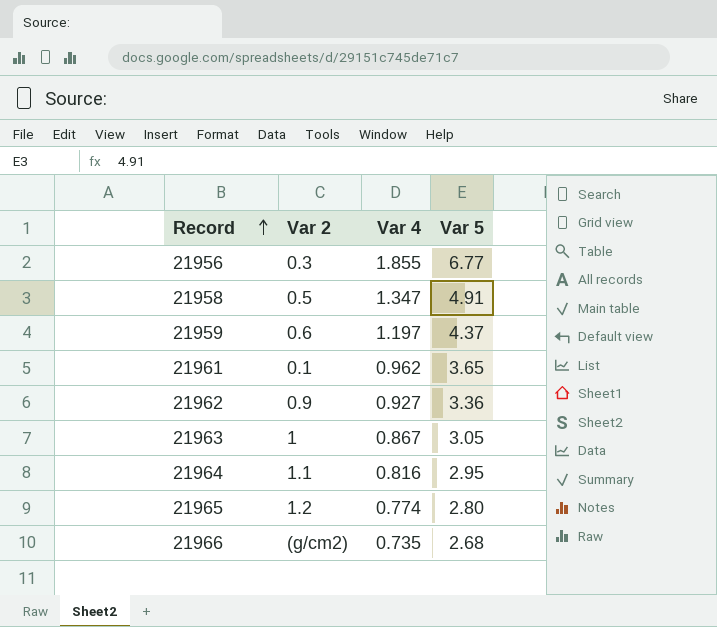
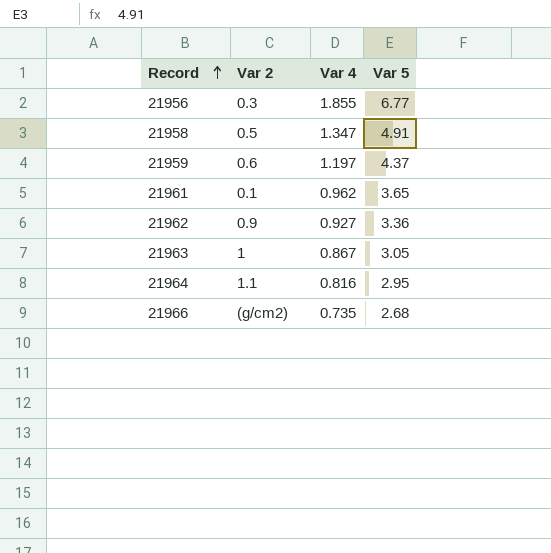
row 21965: 1.2 | 0.774 | 2.80 -> none

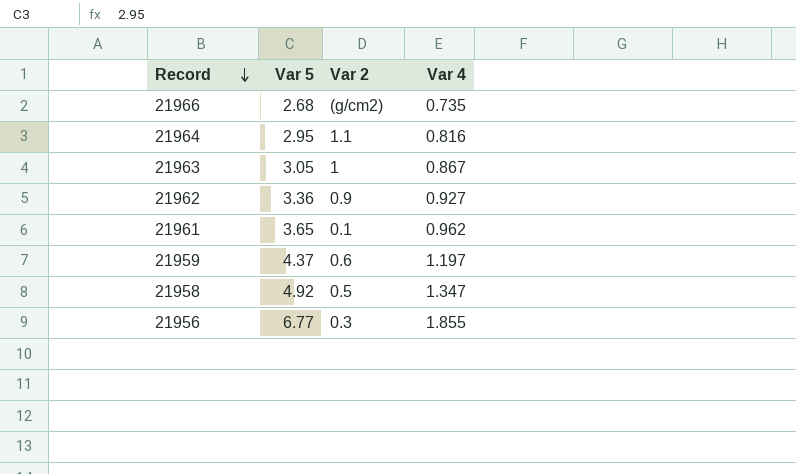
row order: Record ascending -> Record descending
column Var 5 | position: 4 -> 2
21958 | Var 5: 4.91 -> 4.92

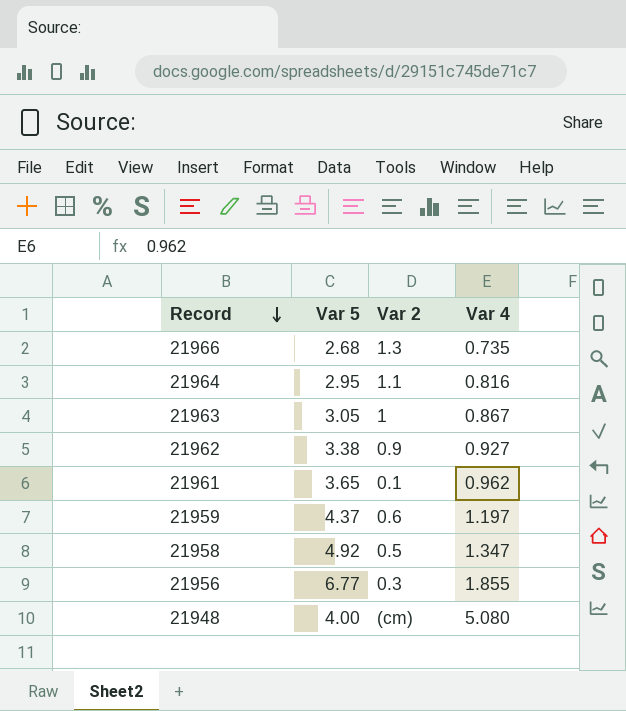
21966 | Var 2: (g/cm2) -> 1.3
21962 | Var 5: 3.36 -> 3.38
row 21948: none -> 4.00 | (cm) | 5.080

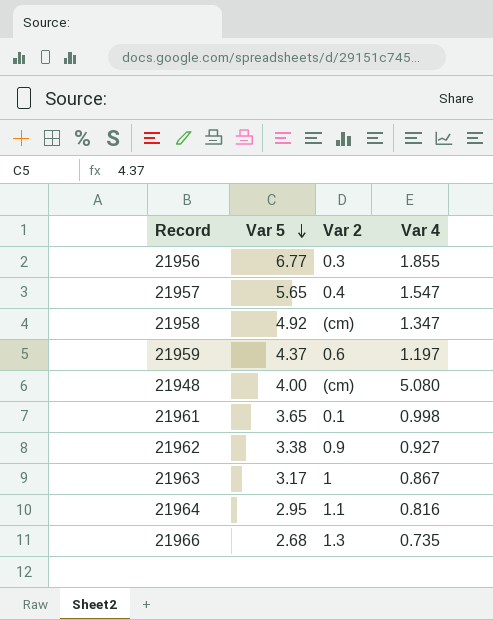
row order: Record descending -> Var 5 descending
row 21957: none -> 5.65 | 0.4 | 1.547
21958 | Var 2: 0.5 -> (cm)
21961 | Var 4: 0.962 -> 0.998
21963 | Var 5: 3.05 -> 3.17

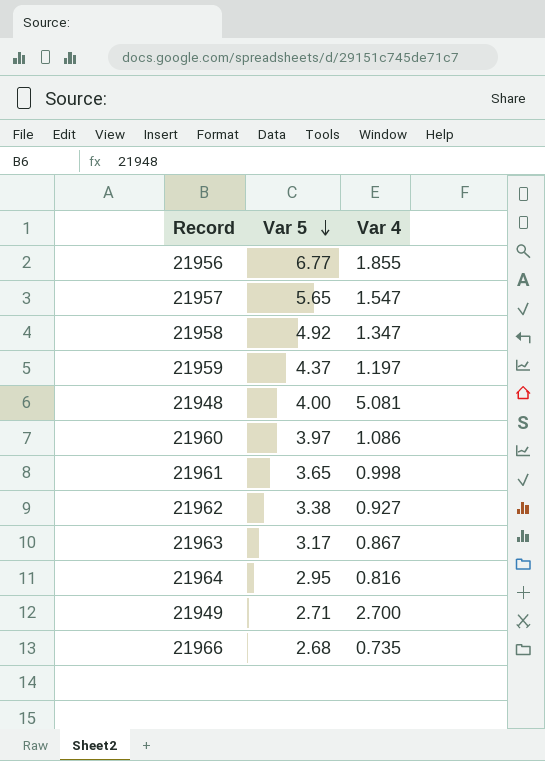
column Var 2 | position: 3 -> none
21948 | Var 4: 5.080 -> 5.081
row 21960: none -> 3.97 | 1.086
row 21949: none -> 2.71 | 2.700

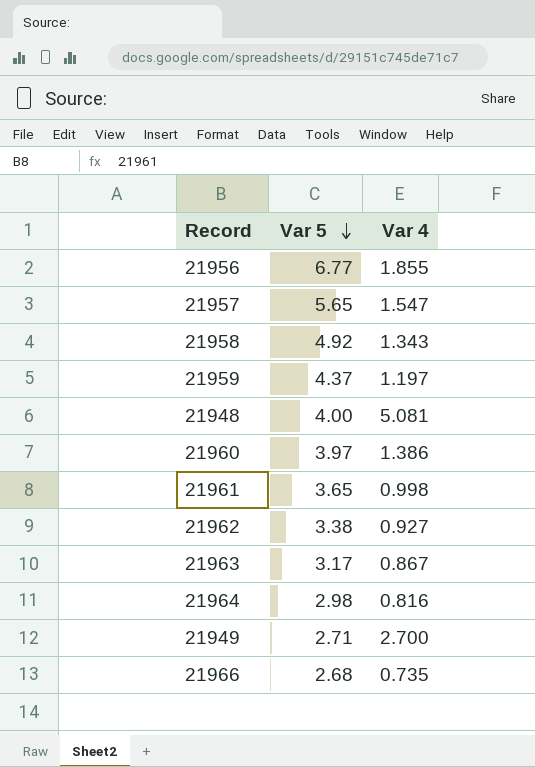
21958 | Var 4: 1.347 -> 1.343
21960 | Var 4: 1.086 -> 1.386
21964 | Var 5: 2.95 -> 2.98

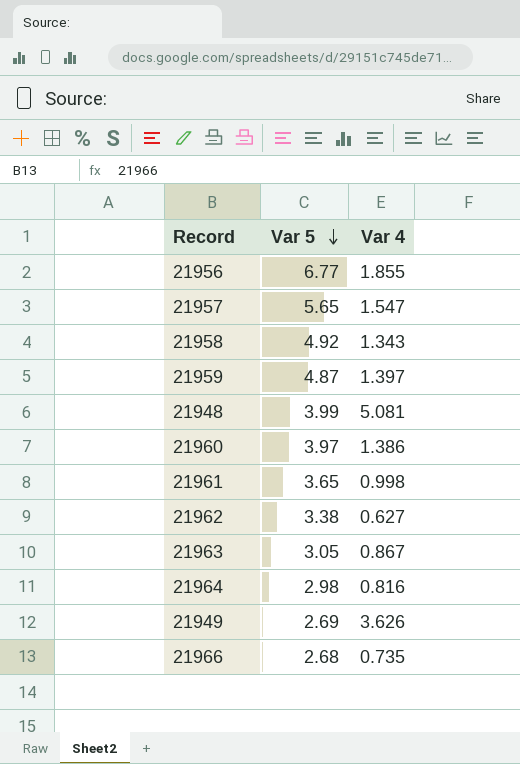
21959 | Var 5: 4.37 -> 4.87
21959 | Var 4: 1.197 -> 1.397
21948 | Var 5: 4.00 -> 3.99
21962 | Var 4: 0.927 -> 0.627
21963 | Var 5: 3.17 -> 3.05
21949 | Var 5: 2.71 -> 2.69
21949 | Var 4: 2.700 -> 3.626

